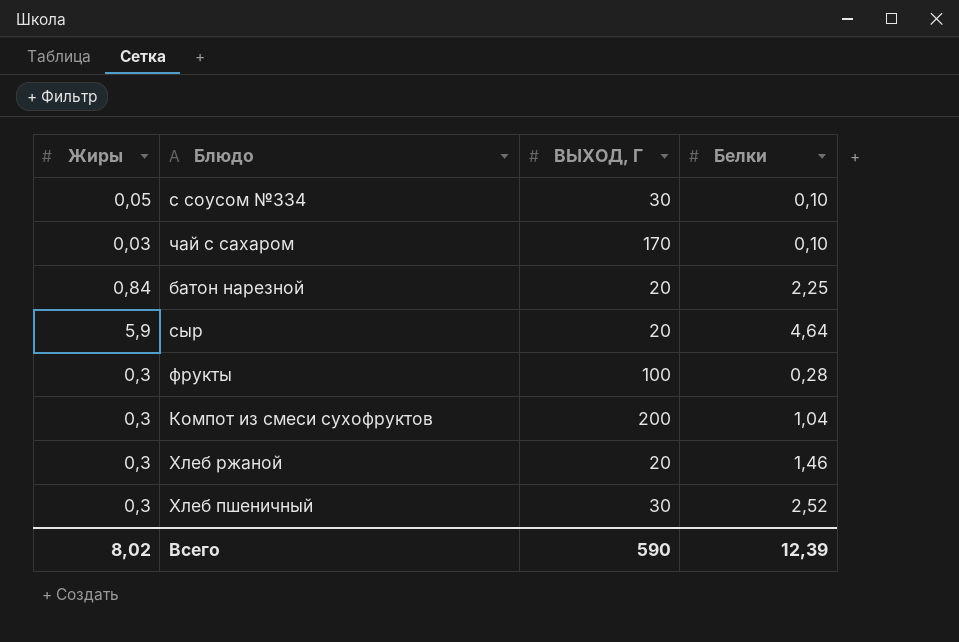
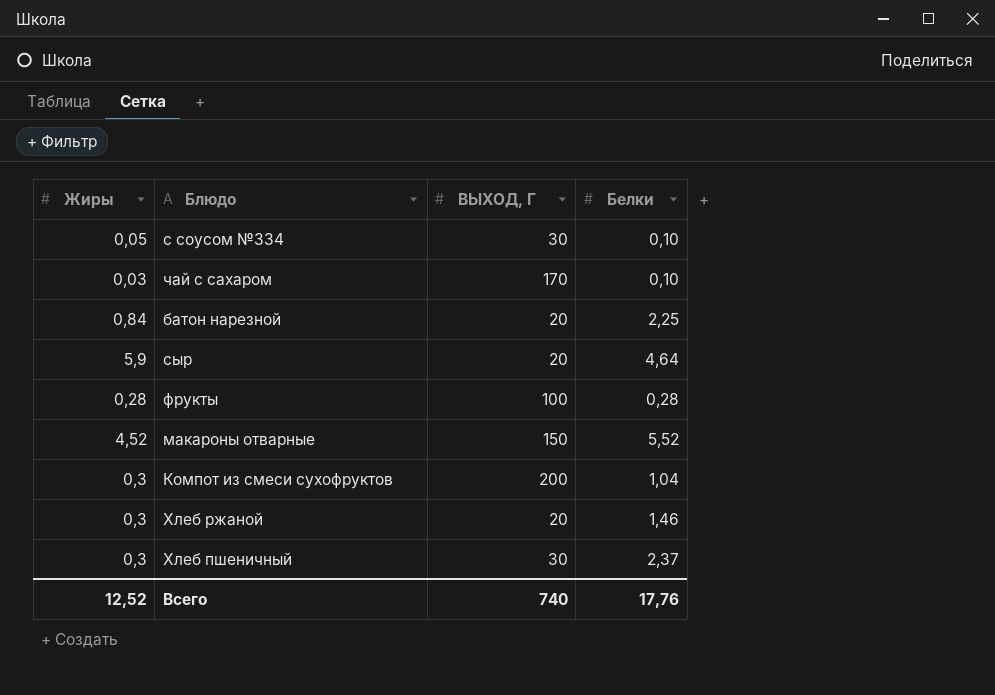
фрукты | Жиры: 0,3 -> 0,28
row макароны отварные: none -> 4,52 | 150 | 5,52
Хлеб пшеничный | Белки: 2,52 -> 2,37
Всего | Жиры: 8,02 -> 12,52
Всего | ВЫХОД, Г: 590 -> 740
Всего | Белки: 12,39 -> 17,76

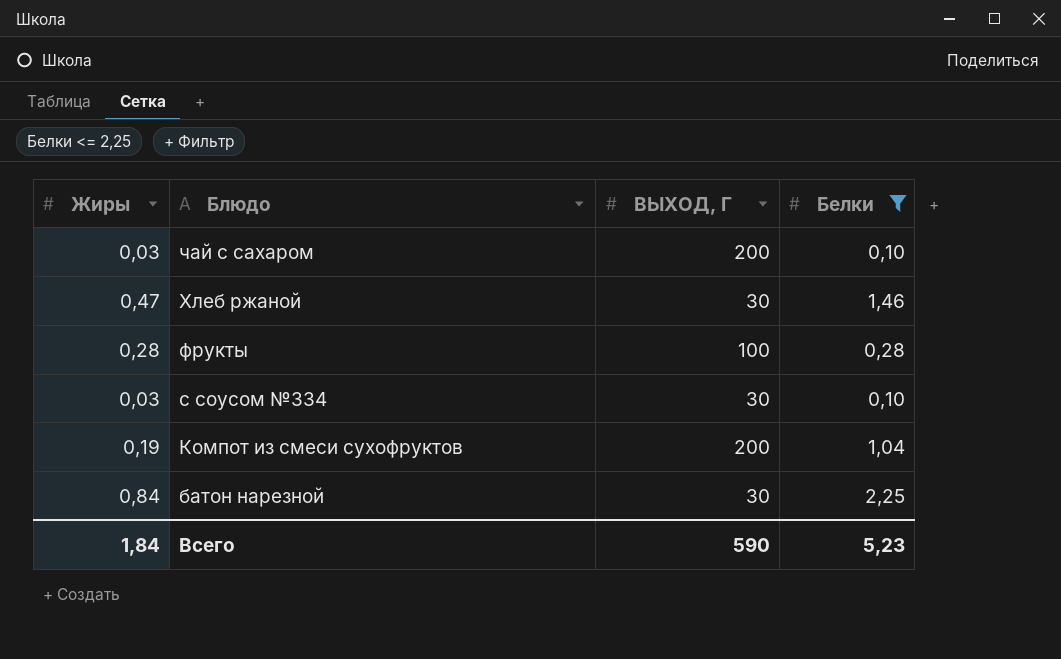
filter: none -> Белки <= 2,25
row order: none -> Блюдо descending
чай с сахаром | ВЫХОД, Г: 170 -> 200
Хлеб ржаной | Жиры: 0,3 -> 0,47
Хлеб ржаной | ВЫХОД, Г: 20 -> 30
с соусом №334 | Жиры: 0,05 -> 0,03
Компот из смеси сухофруктов | Жиры: 0,3 -> 0,19
батон нарезной | ВЫХОД, Г: 20 -> 30
Всего | Жиры: 12,52 -> 1,84
Всего | ВЫХОД, Г: 740 -> 590
Всего | Белки: 17,76 -> 5,23

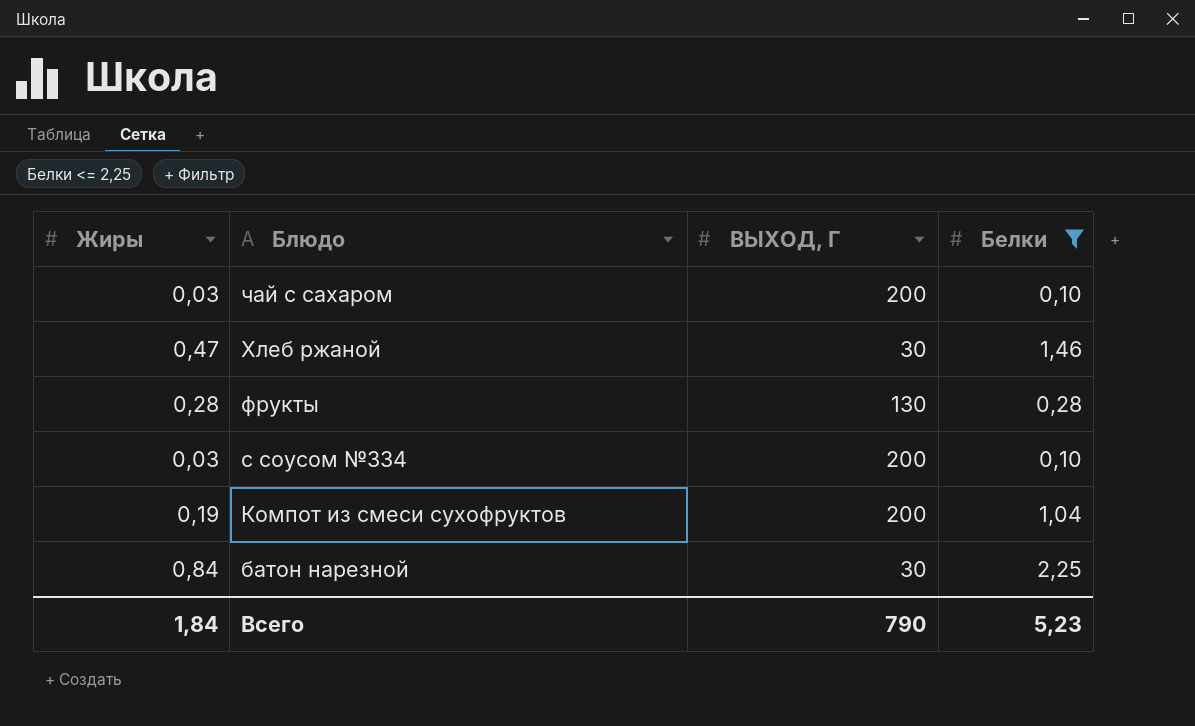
фрукты | ВЫХОД, Г: 100 -> 130
с соусом №334 | ВЫХОД, Г: 30 -> 200
Всего | ВЫХОД, Г: 590 -> 790

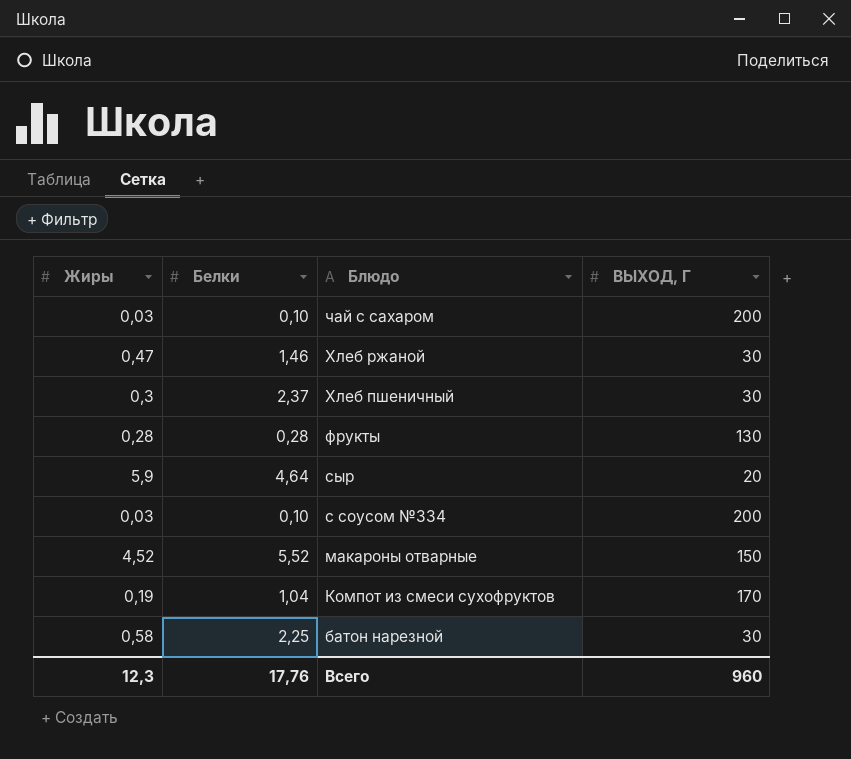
filter: Белки <= 2,25 -> none
column Белки | position: 4 -> 2
Компот из смеси сухофруктов | ВЫХОД, Г: 200 -> 170
батон нарезной | Жиры: 0,84 -> 0,58
Всего | Жиры: 1,84 -> 12,3
Всего | Белки: 5,23 -> 17,76
Всего | ВЫХОД, Г: 790 -> 960

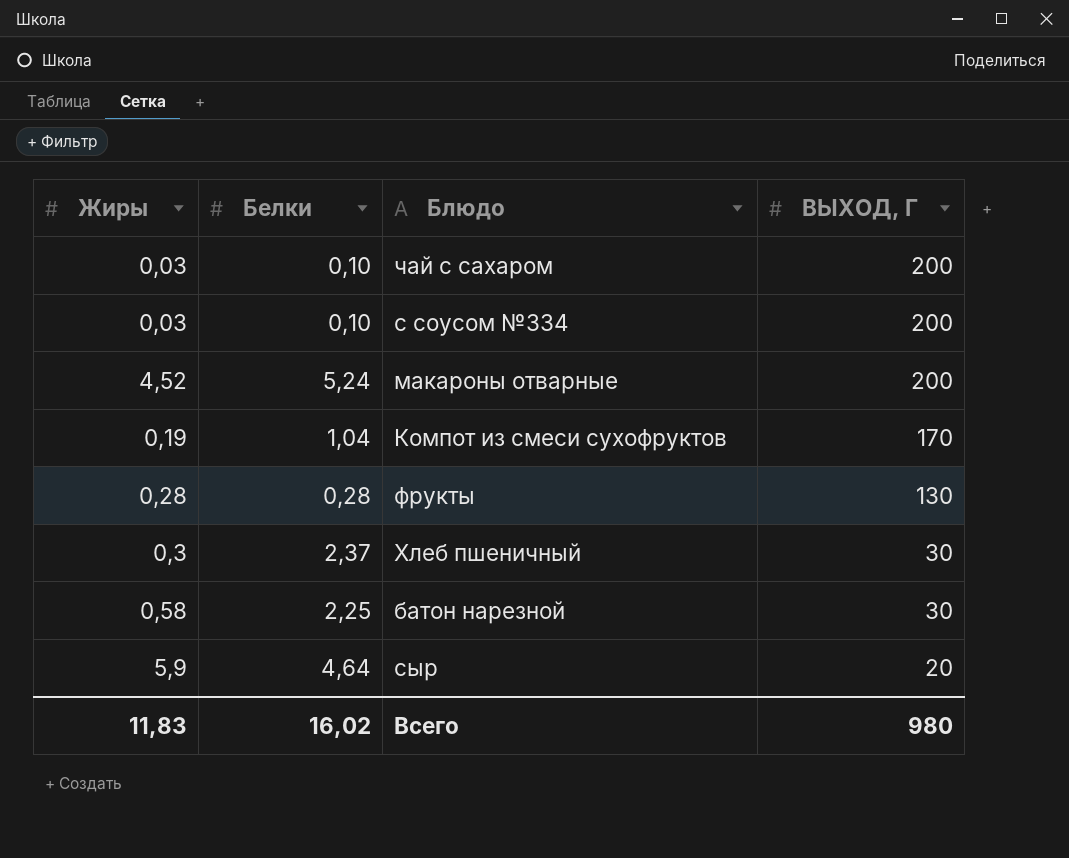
row order: Блюдо descending -> ВЫХОД, Г descending
row Хлеб ржаной: 0,47 | 1,46 | 30 -> none
макароны отварные | Белки: 5,52 -> 5,24
макароны отварные | ВЫХОД, Г: 150 -> 200
Всего | Жиры: 12,3 -> 11,83
Всего | Белки: 17,76 -> 16,02
Всего | ВЫХОД, Г: 960 -> 980

